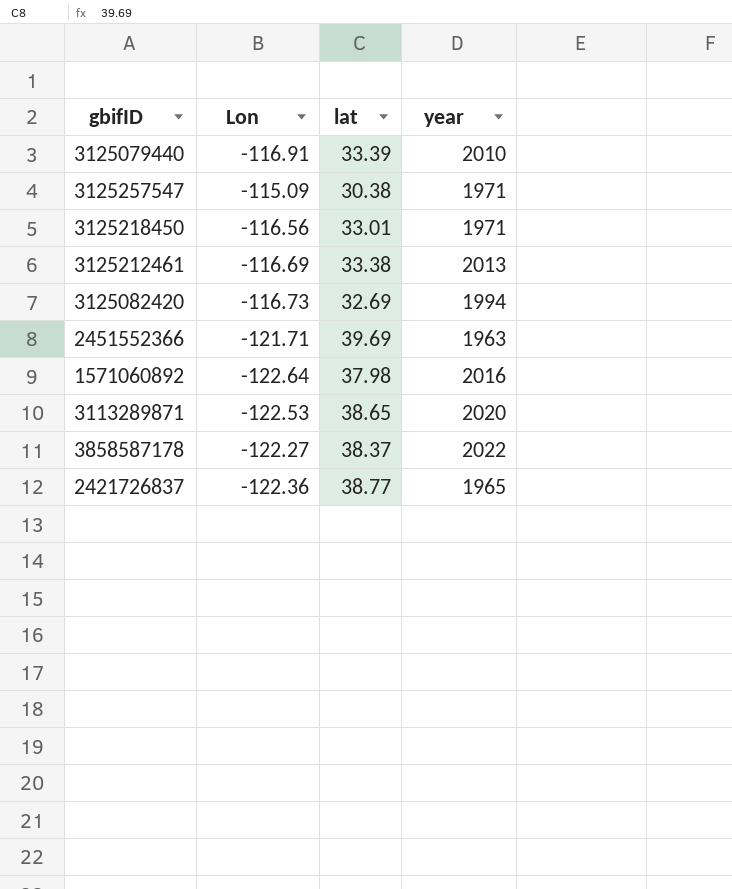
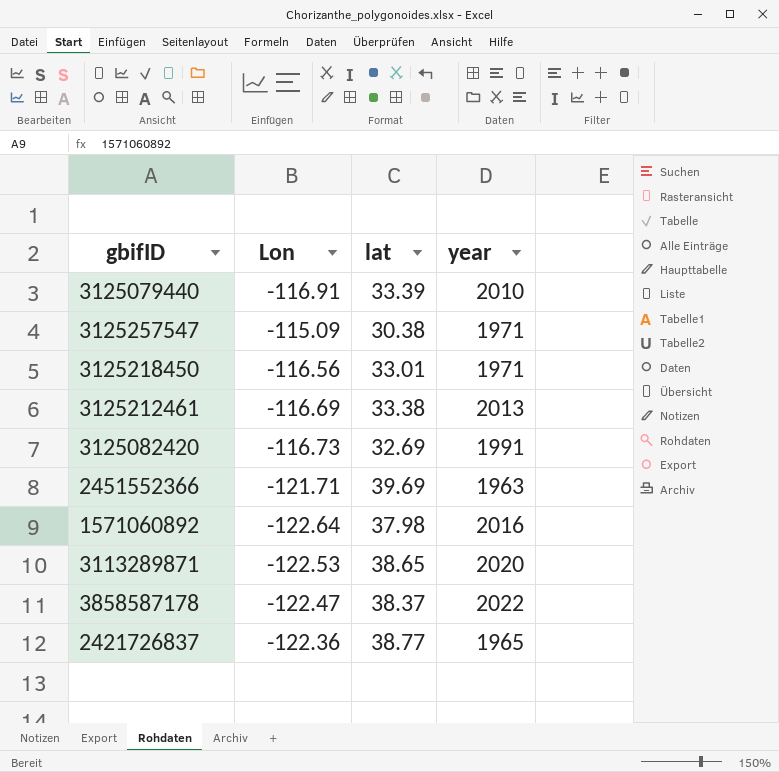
3125082420 | year: 1994 -> 1991
3858587178 | Lon: -122.27 -> -122.47

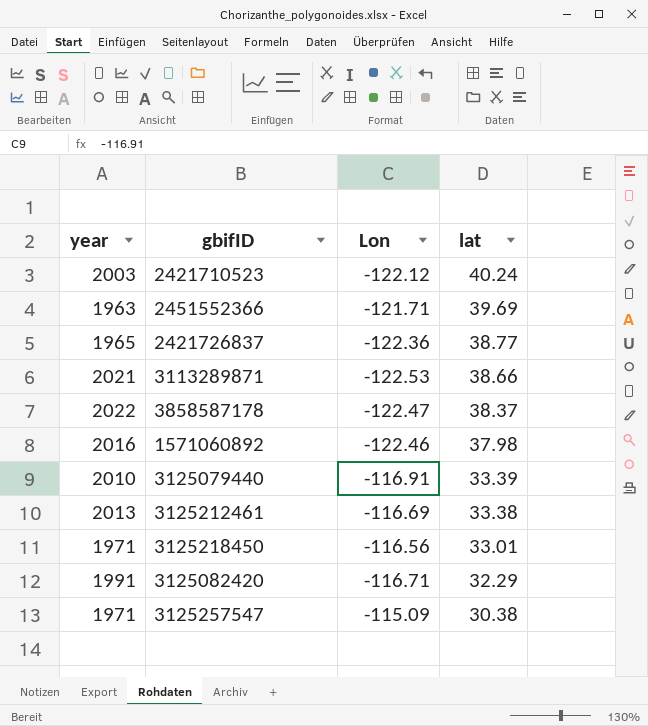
row order: none -> lat descending
column year | position: 4 -> 1
row 2421710523: none -> 2003 | -122.12 | 40.24
3113289871 | year: 2020 -> 2021
3113289871 | lat: 38.65 -> 38.66
1571060892 | Lon: -122.64 -> -122.46
3125082420 | Lon: -116.73 -> -116.71
3125082420 | lat: 32.69 -> 32.29

